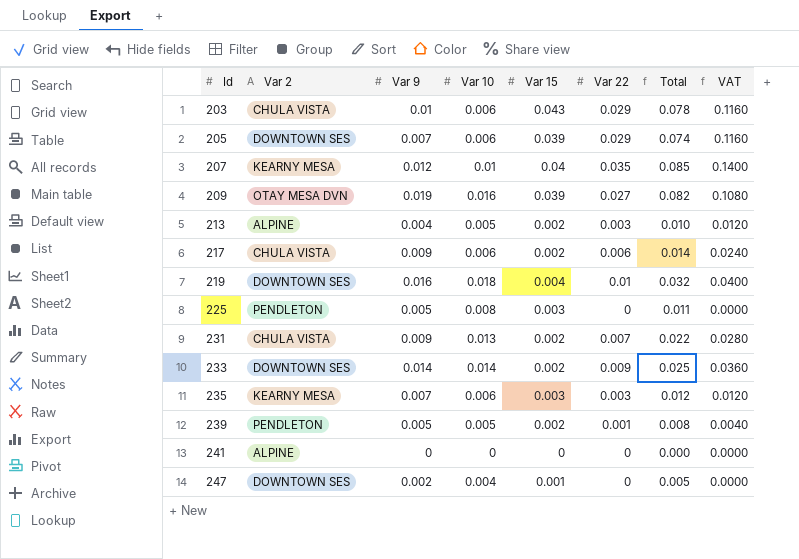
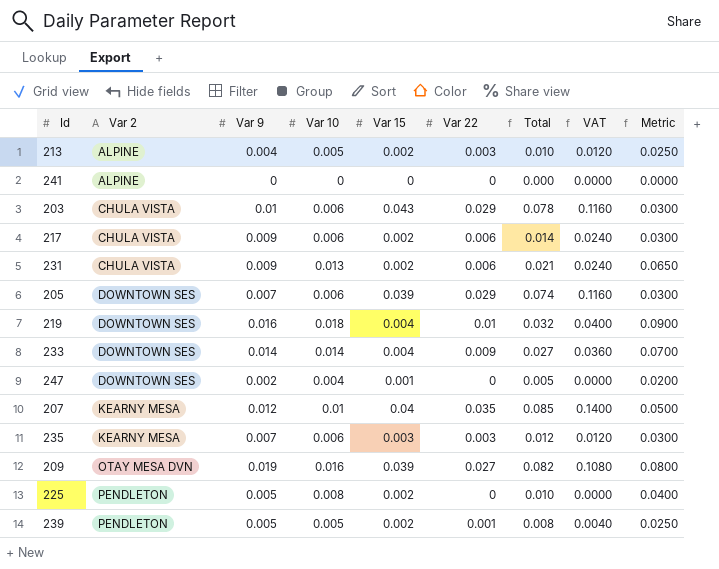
row order: Id ascending -> Var 2 ascending
column Metric | formula: none -> [Var 10] * 5
231 | Var 22: 0.007 -> 0.006
231 | Total: 0.022 -> 0.021
231 | VAT: 0.0280 -> 0.0240
233 | Var 15: 0.002 -> 0.004
233 | Total: 0.025 -> 0.027
225 | Var 15: 0.003 -> 0.002
225 | Total: 0.011 -> 0.010

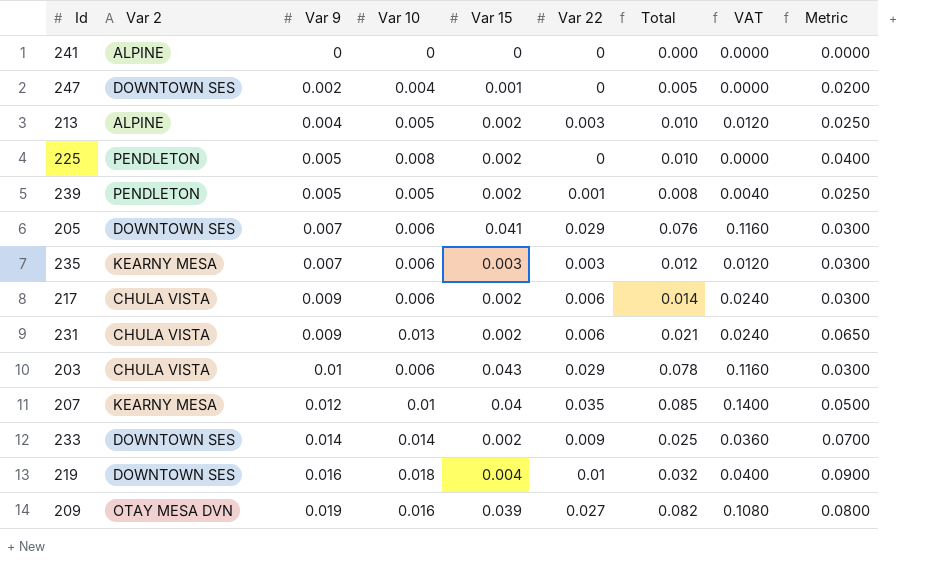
row order: Var 2 ascending -> Var 9 ascending
205 | Var 15: 0.039 -> 0.041
205 | Total: 0.074 -> 0.076
233 | Var 15: 0.004 -> 0.002
233 | Total: 0.027 -> 0.025

